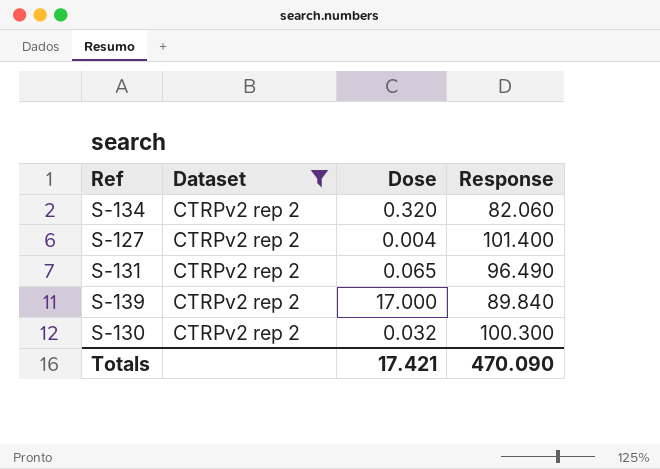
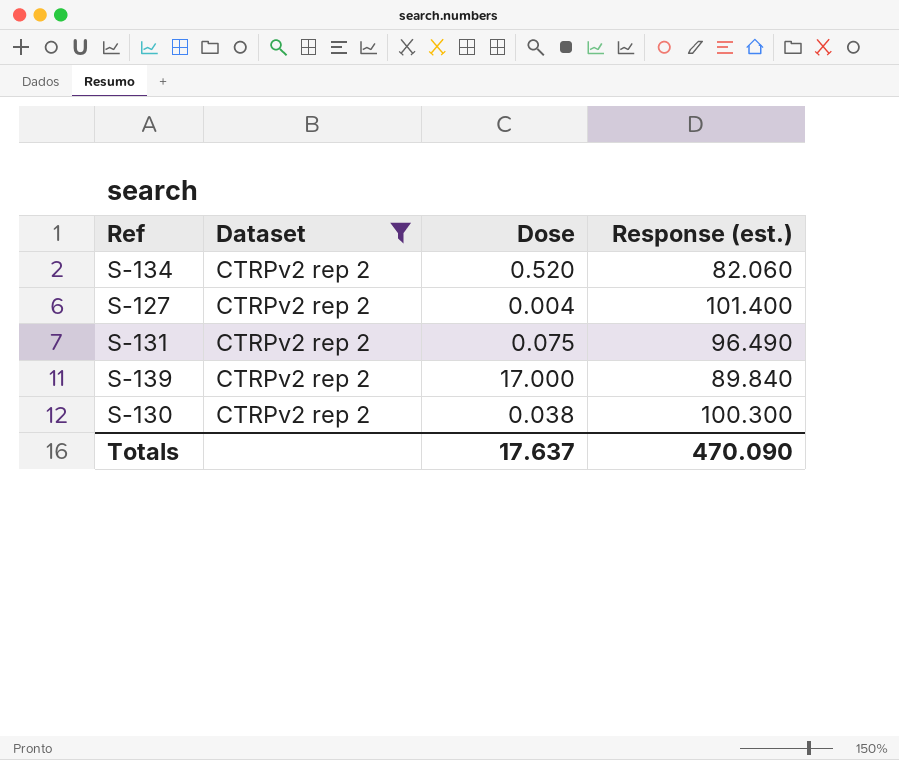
column name: Response -> Response (est.)
S-134 | Dose: 0.320 -> 0.520
S-131 | Dose: 0.065 -> 0.075
S-130 | Dose: 0.032 -> 0.038
Totals | Dose: 17.421 -> 17.637

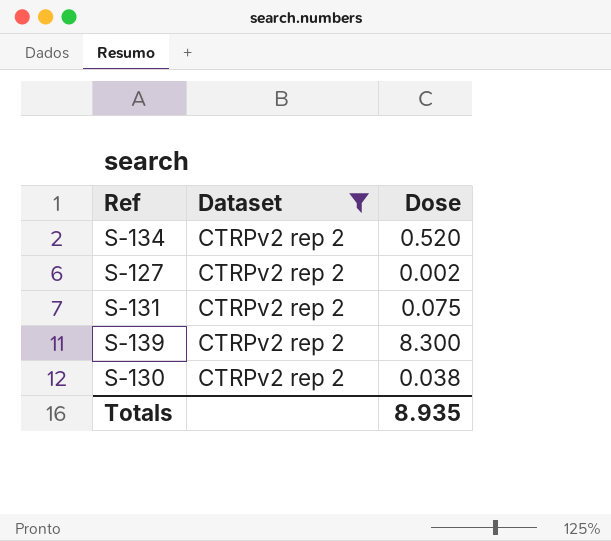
column Response (est.) | position: 4 -> none
S-127 | Dose: 0.004 -> 0.002
S-139 | Dose: 17.000 -> 8.300
Totals | Dose: 17.637 -> 8.935

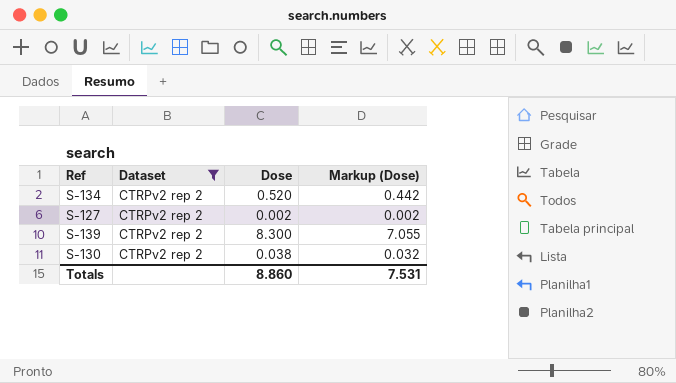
column Markup (Dose) | formula: none -> [Dose] * 0.85
row S-131: CTRPv2 rep 2 | 0.075 -> none
Totals | Dose: 8.935 -> 8.860

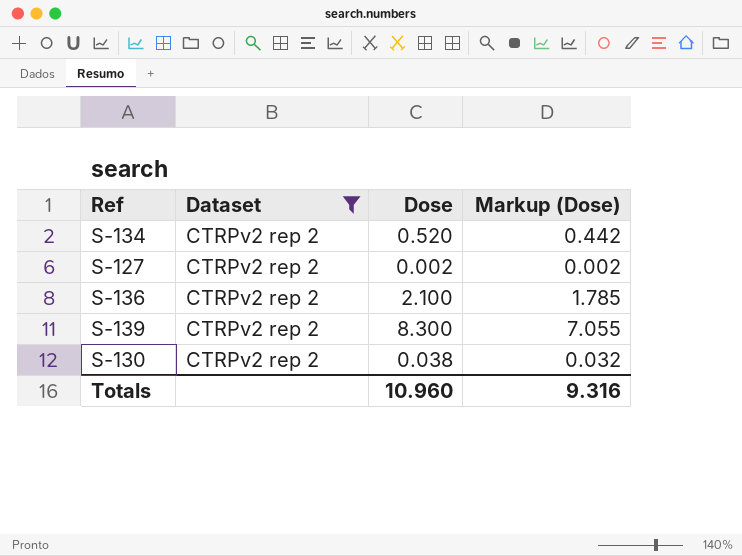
row S-136: none -> CTRPv2 rep 2 | 2.100 | 1.785
Totals | Dose: 8.860 -> 10.960
Totals | Markup (Dose): 7.531 -> 9.316

